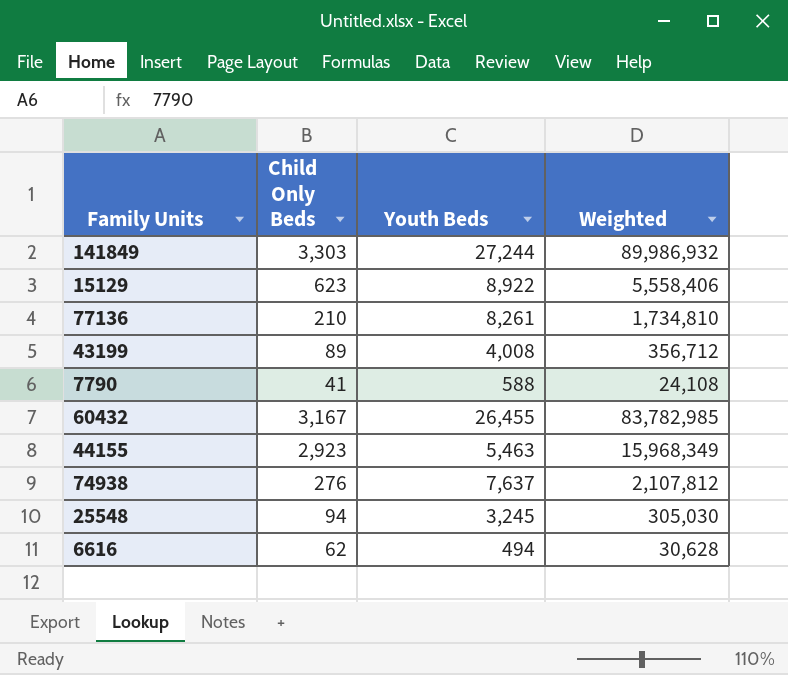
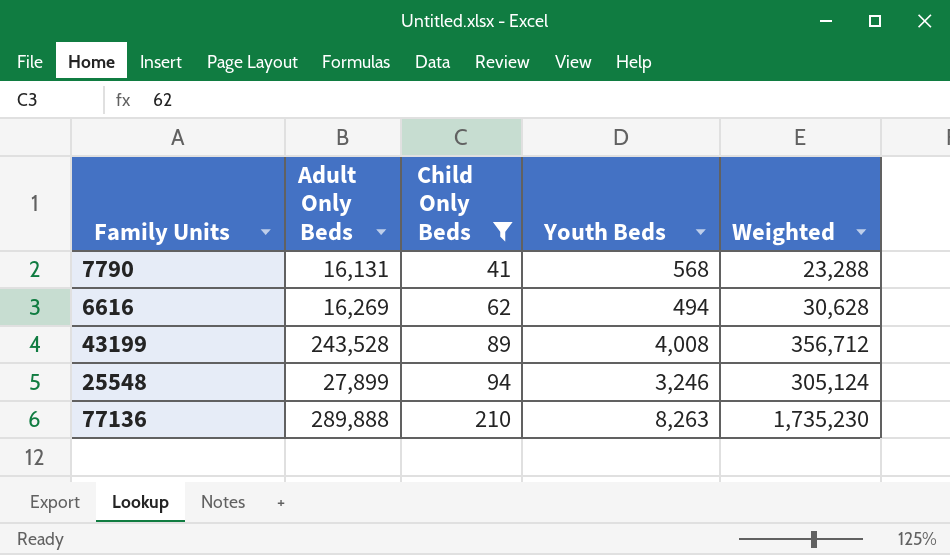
filter: none -> Child Only Beds <= 210
row order: none -> Child Only Beds ascending
column Adult Only Beds | position: none -> 2
7790 | Youth Beds: 588 -> 568
7790 | Weighted: 24,108 -> 23,288
25548 | Youth Beds: 3,245 -> 3,246
25548 | Weighted: 305,030 -> 305,124
77136 | Youth Beds: 8,261 -> 8,263
77136 | Weighted: 1,734,810 -> 1,735,230

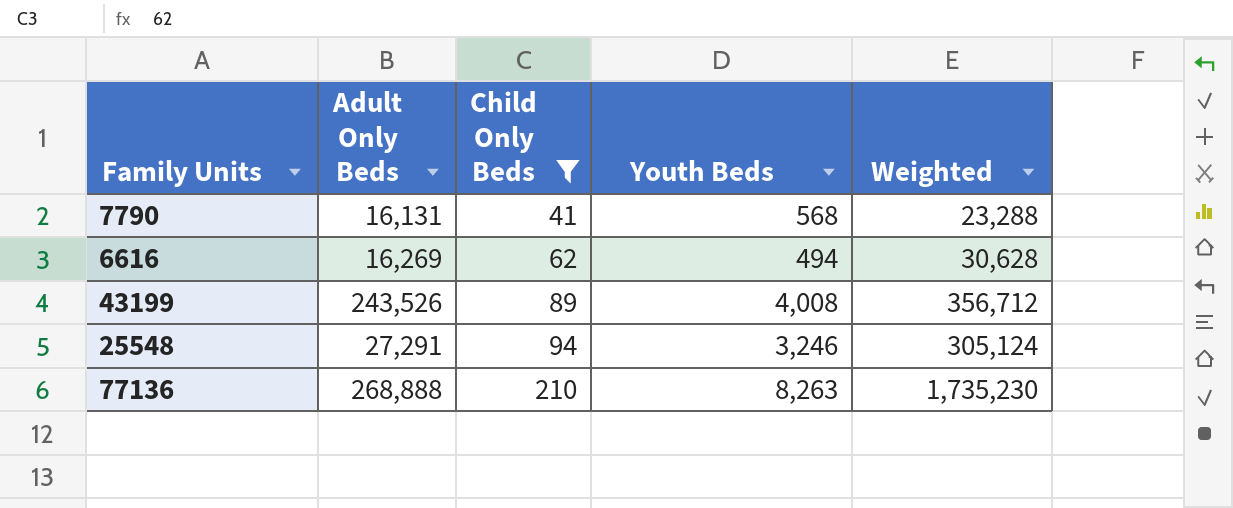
43199 | Adult Only Beds: 243,528 -> 243,526
25548 | Adult Only Beds: 27,899 -> 27,291
77136 | Adult Only Beds: 289,888 -> 268,888

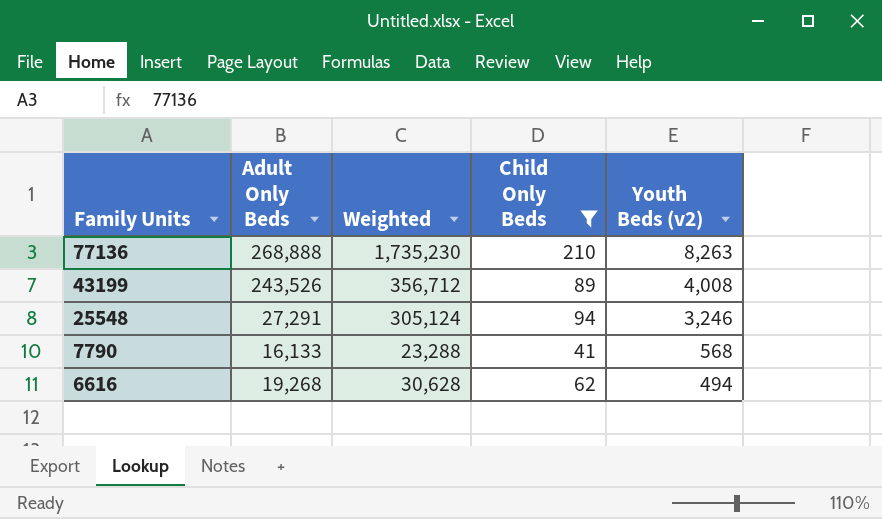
row order: Child Only Beds ascending -> Family Units descending
column Weighted | position: 5 -> 3
column name: Youth Beds -> Youth Beds (v2)
7790 | Adult Only Beds: 16,131 -> 16,133
6616 | Adult Only Beds: 16,269 -> 19,268

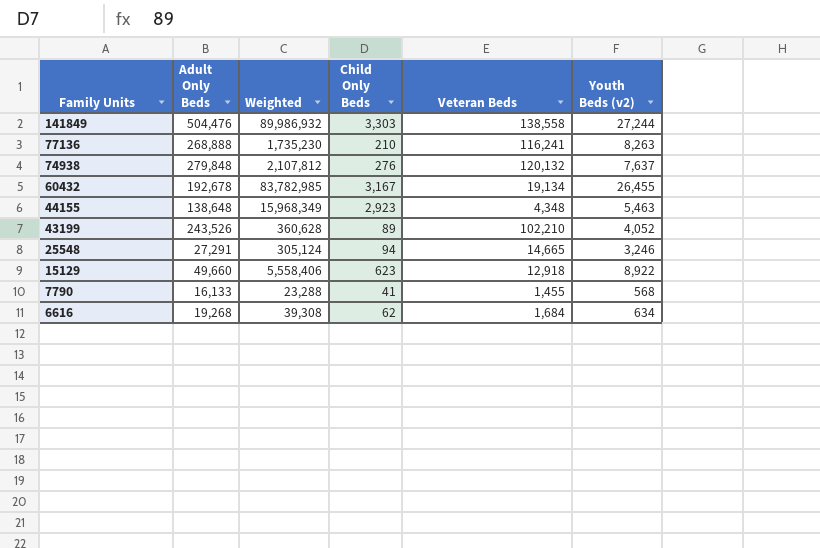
filter: Child Only Beds <= 210 -> none
column Veteran Beds | position: none -> 5
43199 | Weighted: 356,712 -> 360,628
43199 | Youth Beds (v2): 4,008 -> 4,052
6616 | Weighted: 30,628 -> 39,308
6616 | Youth Beds (v2): 494 -> 634

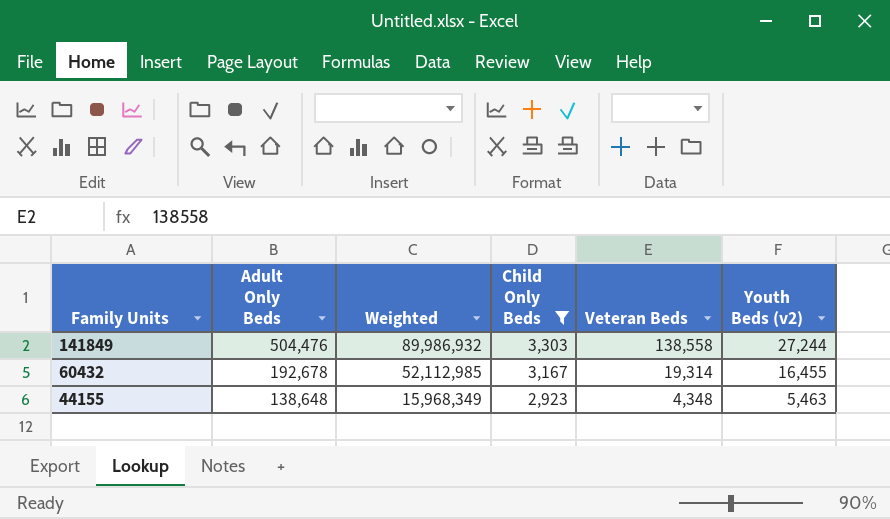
filter: none -> Child Only Beds >= 2,923
60432 | Weighted: 83,782,985 -> 52,112,985
60432 | Veteran Beds: 19,134 -> 19,314
60432 | Youth Beds (v2): 26,455 -> 16,455

